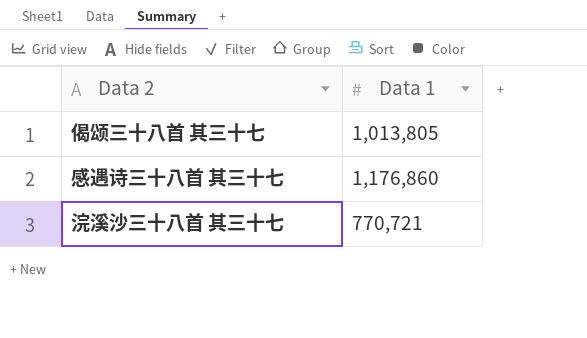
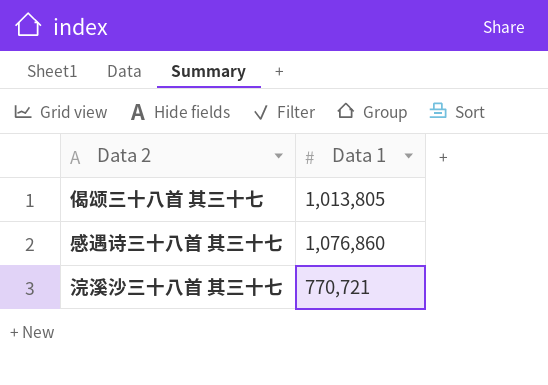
感遇诗三十八首 其三十七 | Data 1: 1,176,860 -> 1,076,860

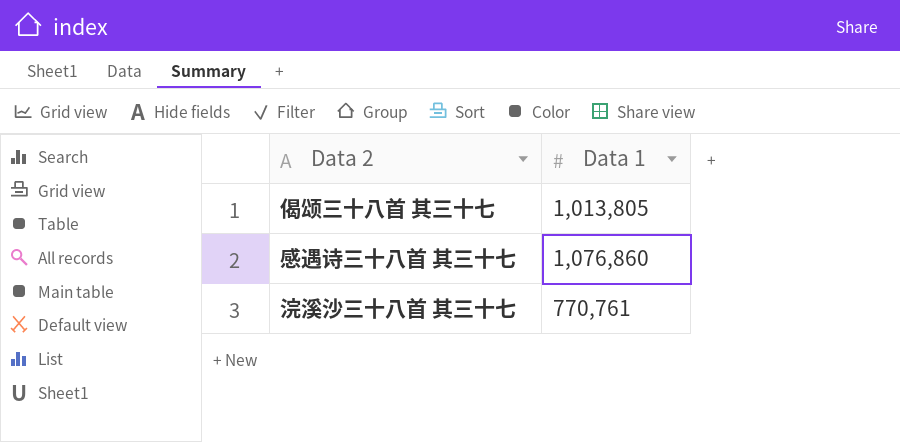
浣溪沙三十八首 其三十七 | Data 1: 770,721 -> 770,761

